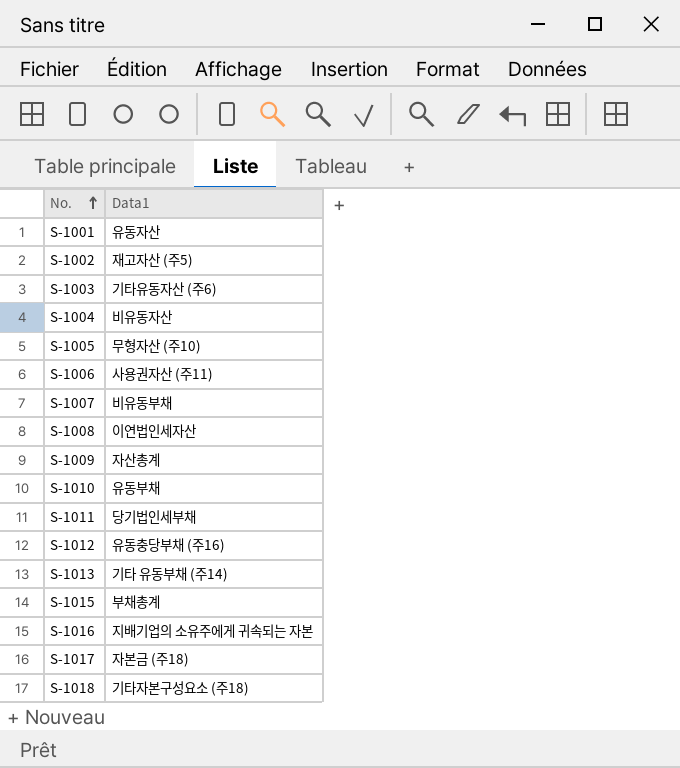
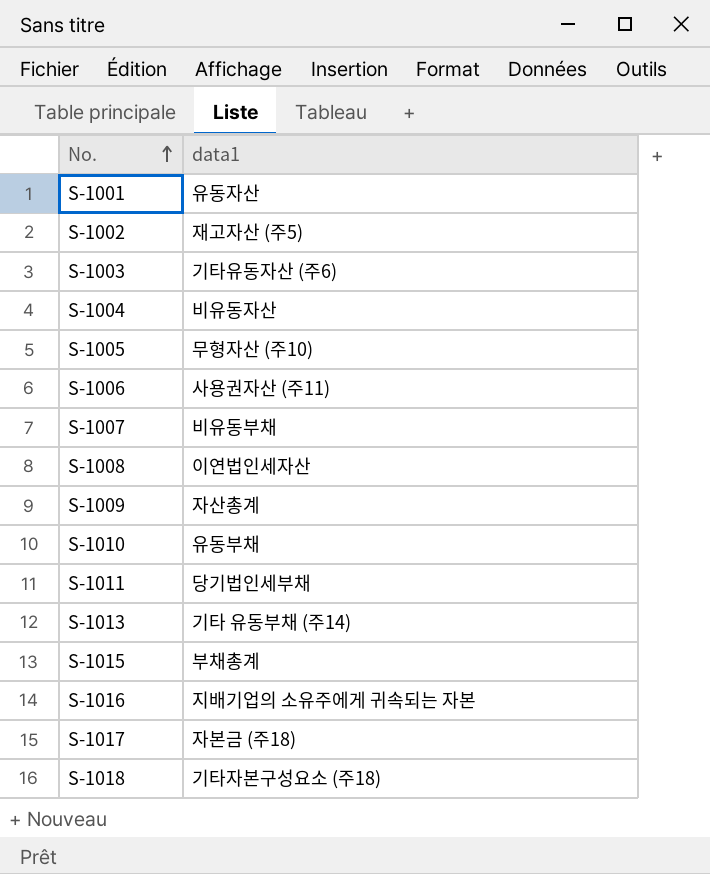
column name: Data1 -> data1
row S-1012: 유동충당부채 (주16) -> none

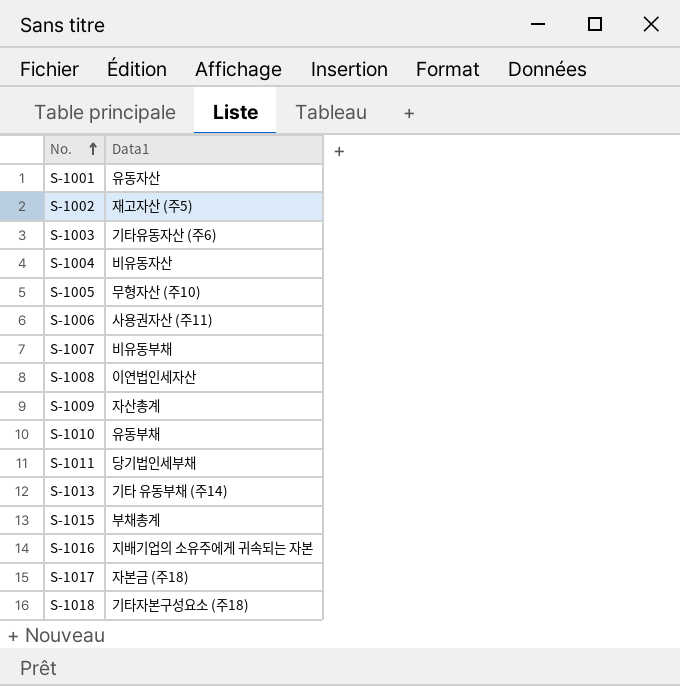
column name: data1 -> Data1

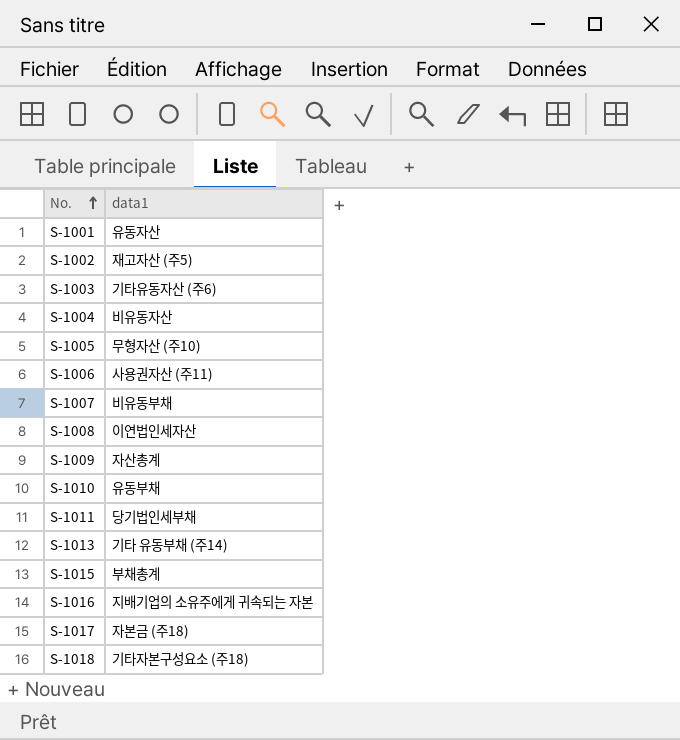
column name: Data1 -> data1

